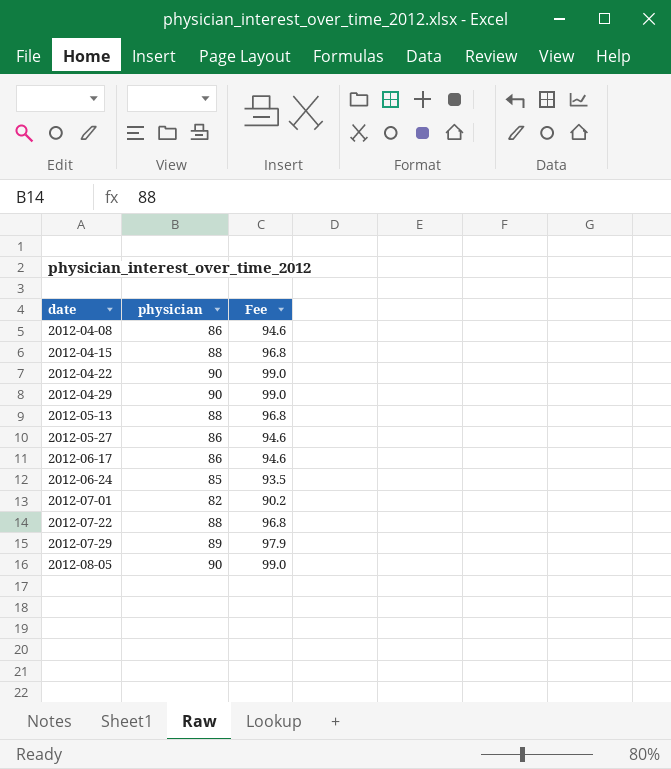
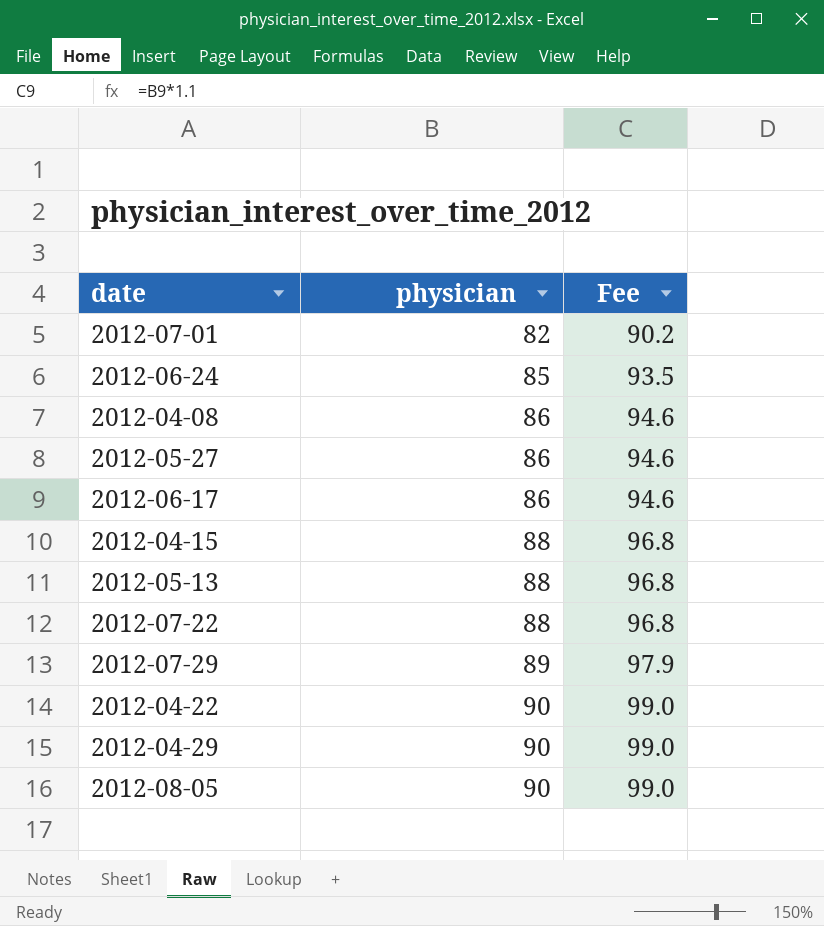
row order: date ascending -> physician ascending

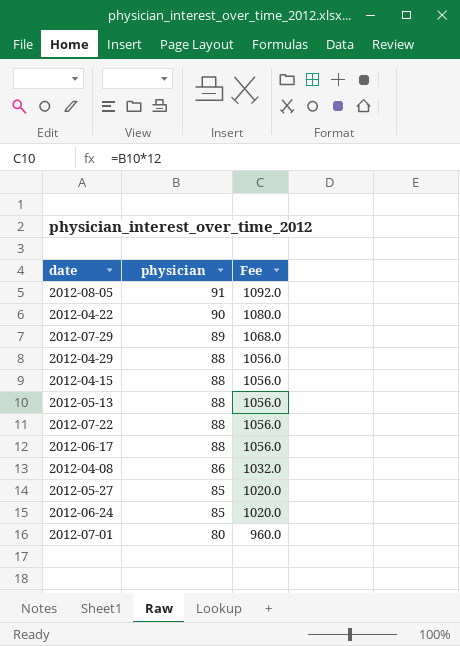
row order: physician ascending -> physician descending
column Fee | formula: [physician] * 1.1 -> [physician] * 12
2012-08-05 | physician: 90 -> 91
2012-04-29 | physician: 90 -> 88
2012-06-17 | physician: 86 -> 88
2012-05-27 | physician: 86 -> 85
2012-07-01 | physician: 82 -> 80

